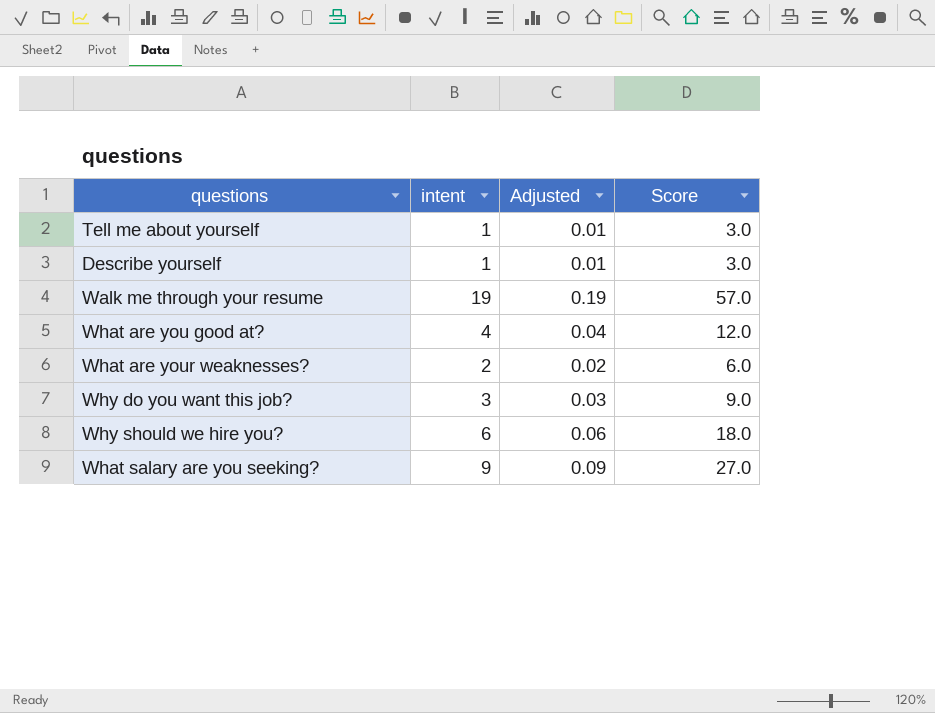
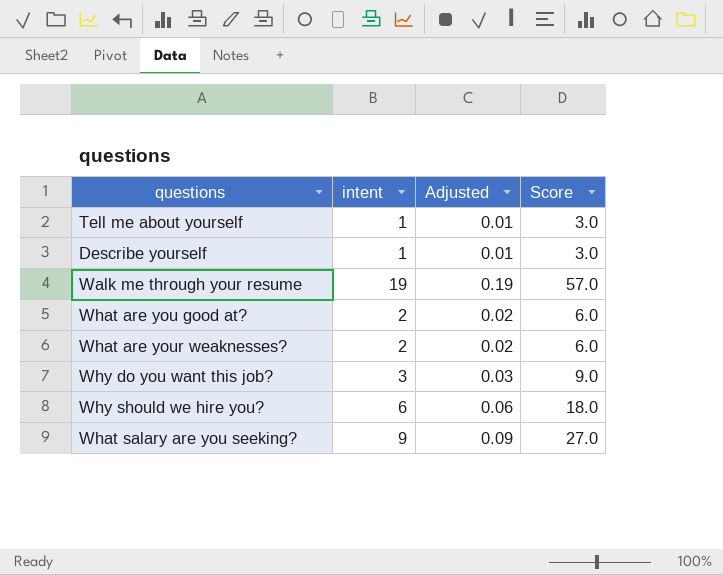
What are you good at? | intent: 4 -> 2
What are you good at? | Adjusted: 0.04 -> 0.02
What are you good at? | Score: 12.0 -> 6.0

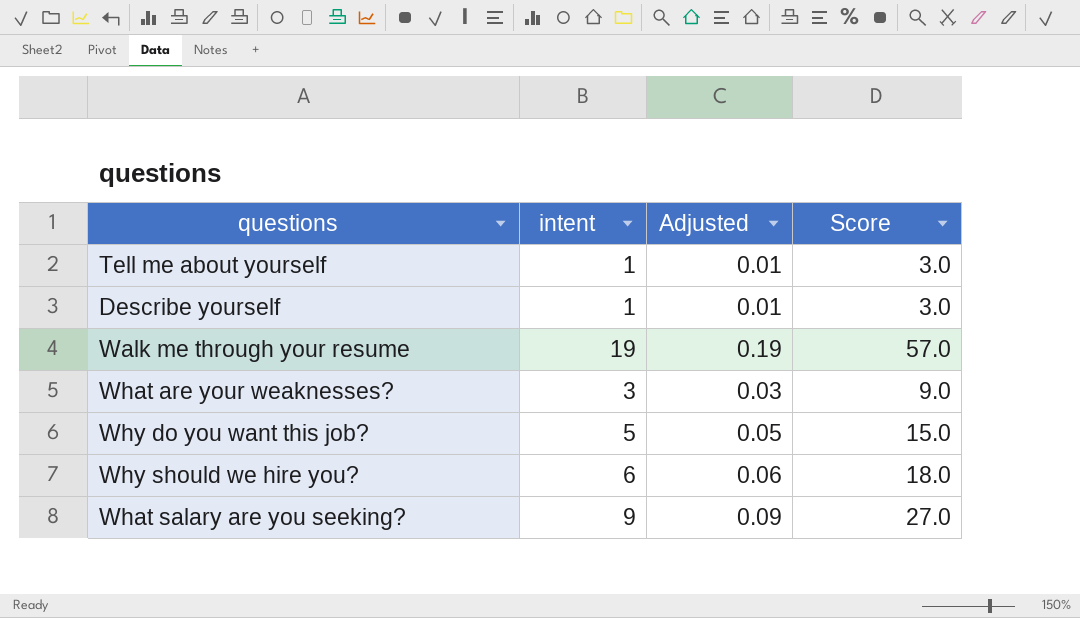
row What are you good at?: 2 | 0.02 | 6.0 -> none
What are your weaknesses? | intent: 2 -> 3
What are your weaknesses? | Adjusted: 0.02 -> 0.03
What are your weaknesses? | Score: 6.0 -> 9.0
Why do you want this job? | intent: 3 -> 5
Why do you want this job? | Adjusted: 0.03 -> 0.05
Why do you want this job? | Score: 9.0 -> 15.0

